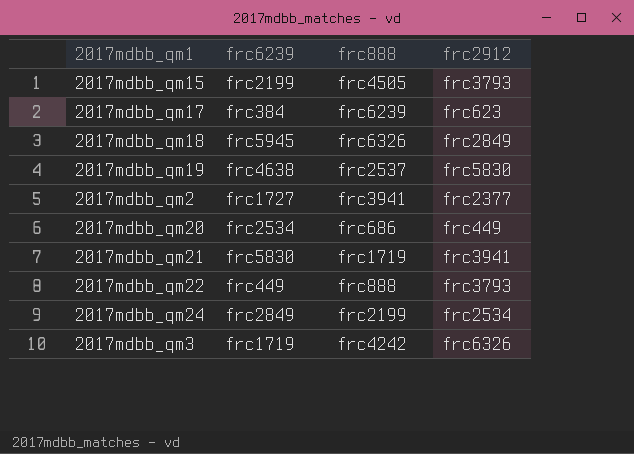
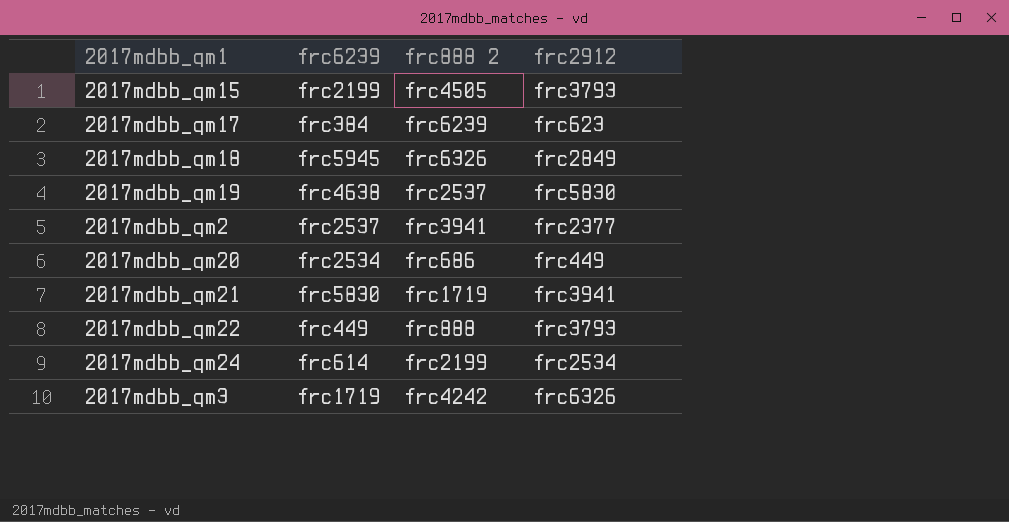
column name: frc888 -> frc888 2
2017mdbb_qm2 | frc6239: frc1727 -> frc2537
2017mdbb_qm24 | frc6239: frc2849 -> frc614

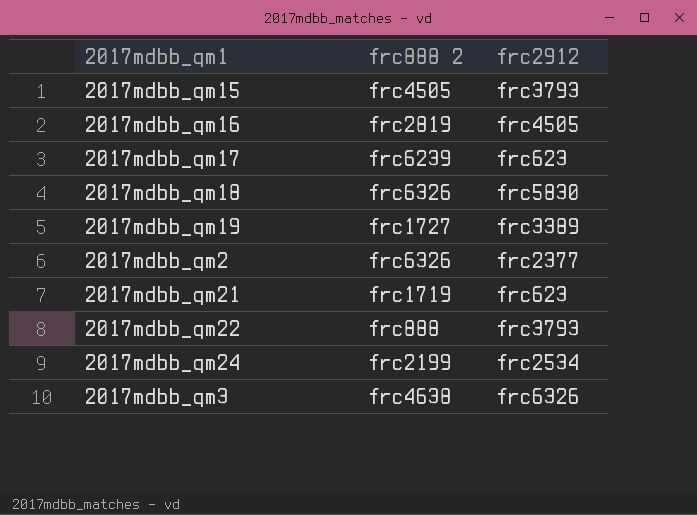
column frc6239 | position: 2 -> none
row 2017mdbb_qm20: frc2534 | frc686 | frc449 -> none
row 2017mdbb_qm16: none -> frc2819 | frc4505
2017mdbb_qm18 | frc2912: frc2849 -> frc5830
2017mdbb_qm19 | frc888 2: frc2537 -> frc1727
2017mdbb_qm19 | frc2912: frc5830 -> frc3389
2017mdbb_qm2 | frc888 2: frc3941 -> frc6326
2017mdbb_qm21 | frc2912: frc3941 -> frc623
2017mdbb_qm3 | frc888 2: frc4242 -> frc4638

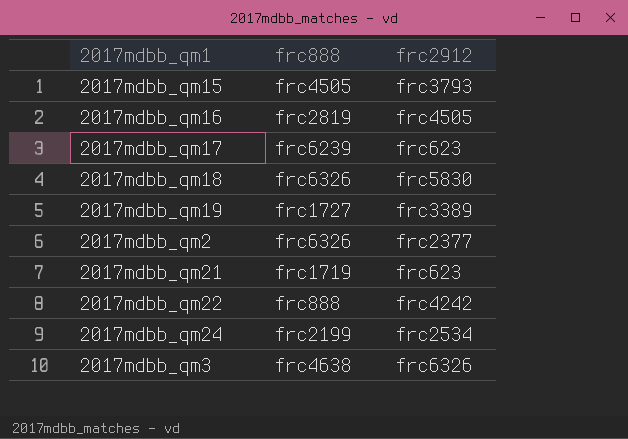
column name: frc888 2 -> frc888
2017mdbb_qm22 | frc2912: frc3793 -> frc4242

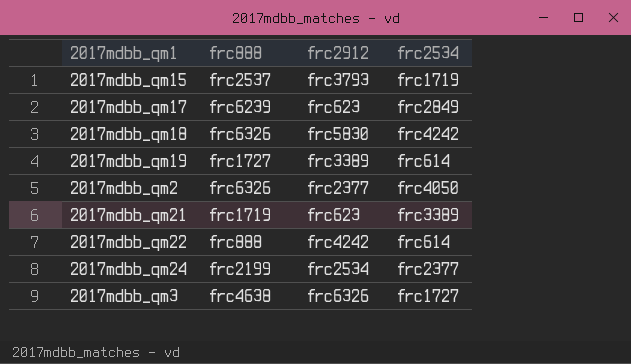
column frc2534 | position: none -> 4
row 2017mdbb_qm16: frc2819 | frc4505 -> none
2017mdbb_qm15 | frc888: frc4505 -> frc2537

